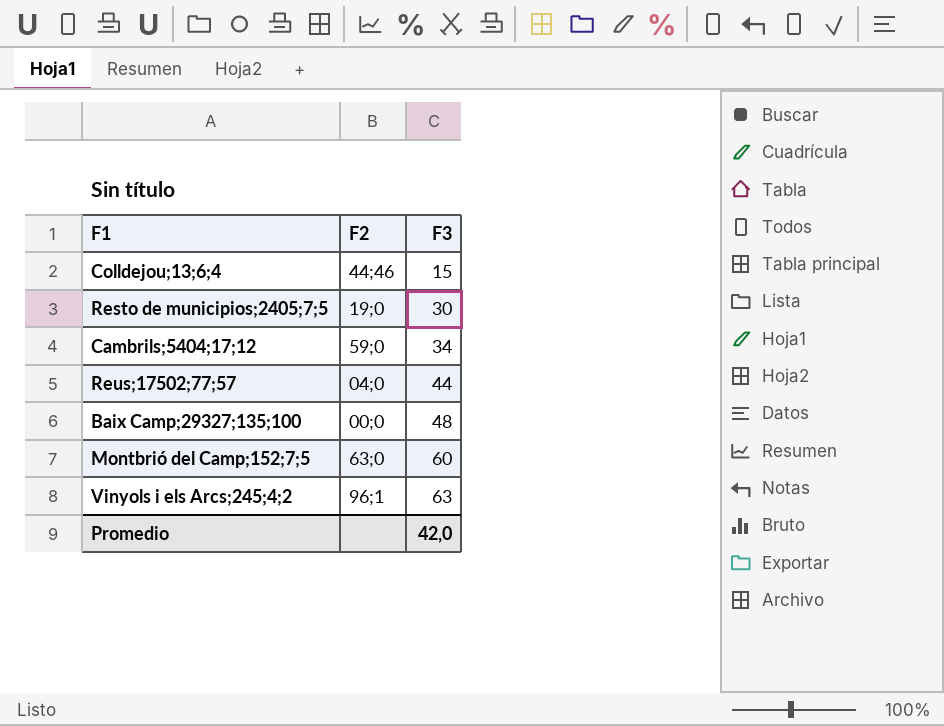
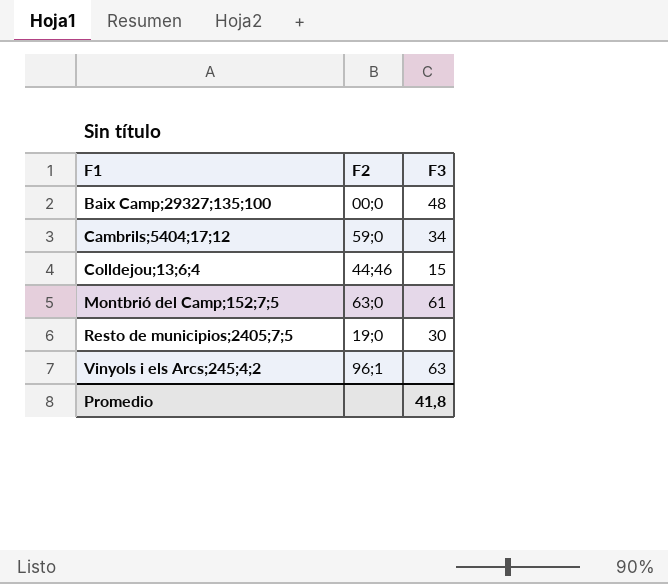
row order: F3 ascending -> F1 ascending
row Reus;17502;77;57: 04;0 | 44 -> none
Montbrió del Camp;152;7;5 | F3: 60 -> 61
Promedio | F3: 42,0 -> 41,8

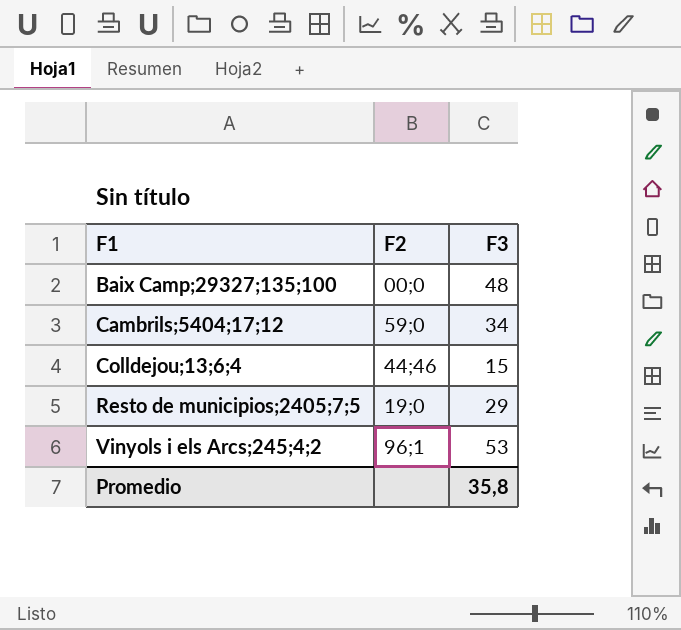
row Montbrió del Camp;152;7;5: 63;0 | 61 -> none
Resto de municipios;2405;7;5 | F3: 30 -> 29
Vinyols i els Arcs;245;4;2 | F3: 63 -> 53
Promedio | F3: 41,8 -> 35,8

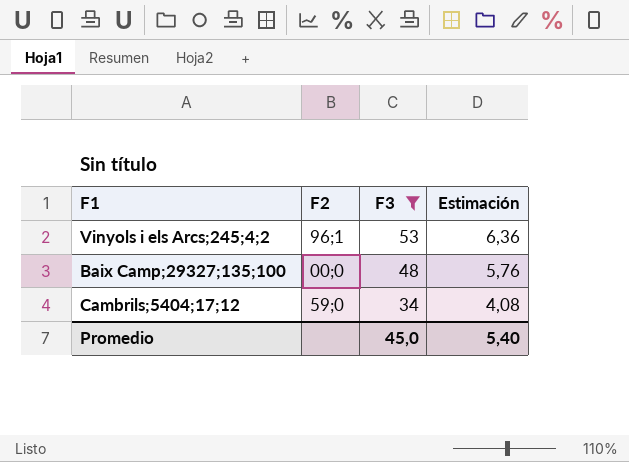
filter: none -> F3 >= 34
row order: F1 ascending -> F3 descending
column Estimación | formula: none -> [F3] * 0,12
Promedio | F3: 35,8 -> 45,0

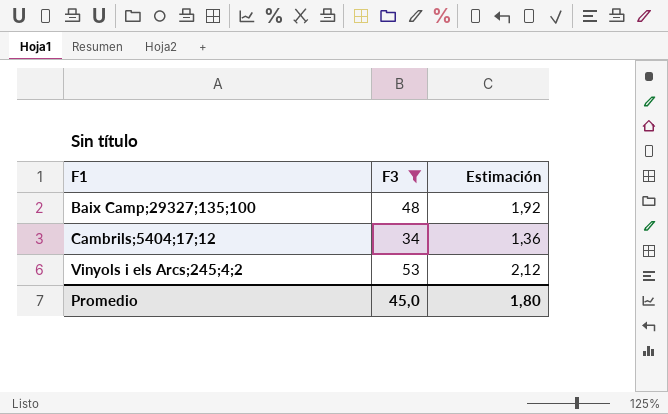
row order: F3 descending -> F1 ascending
column F2 | position: 2 -> none
column Estimación | formula: [F3] * 0,12 -> [F3] * 0,04
Promedio | Estimación: 5,40 -> 1,80

